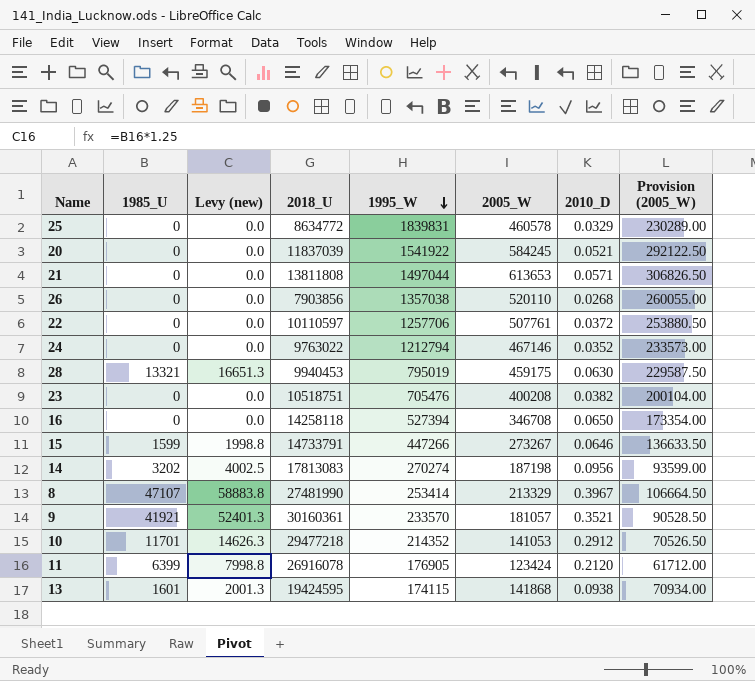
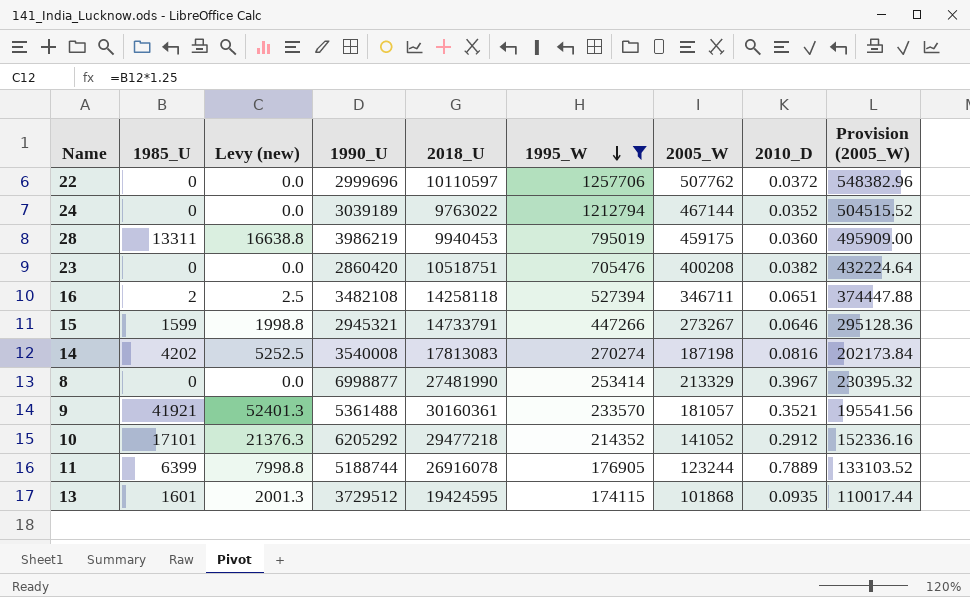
filter: none -> 1995_W <= 1257706
column 1990_U | position: none -> 4
column Provision (2005_W) | formula: [2005_W] * 0.5 -> [2005_W] * 1.08
22 | 2005_W: 507761 -> 507762
24 | 2005_W: 467146 -> 467144
28 | 1985_U: 13321 -> 13311
28 | Levy (new): 16651.3 -> 16638.8
28 | 2010_D: 0.0630 -> 0.0360
16 | 1985_U: 0 -> 2
16 | Levy (new): 0.0 -> 2.5
16 | 2005_W: 346708 -> 346711
16 | 2010_D: 0.0650 -> 0.0651
14 | 1985_U: 3202 -> 4202
14 | Levy (new): 4002.5 -> 5252.5
14 | 2010_D: 0.0956 -> 0.0816
8 | 1985_U: 47107 -> 0
8 | Levy (new): 58883.8 -> 0.0
10 | 1985_U: 11701 -> 17101
10 | Levy (new): 14626.3 -> 21376.3
10 | 2005_W: 141053 -> 141052
11 | 2005_W: 123424 -> 123244
11 | 2010_D: 0.2120 -> 0.7889
13 | 2005_W: 141868 -> 101868
13 | 2010_D: 0.0938 -> 0.0935

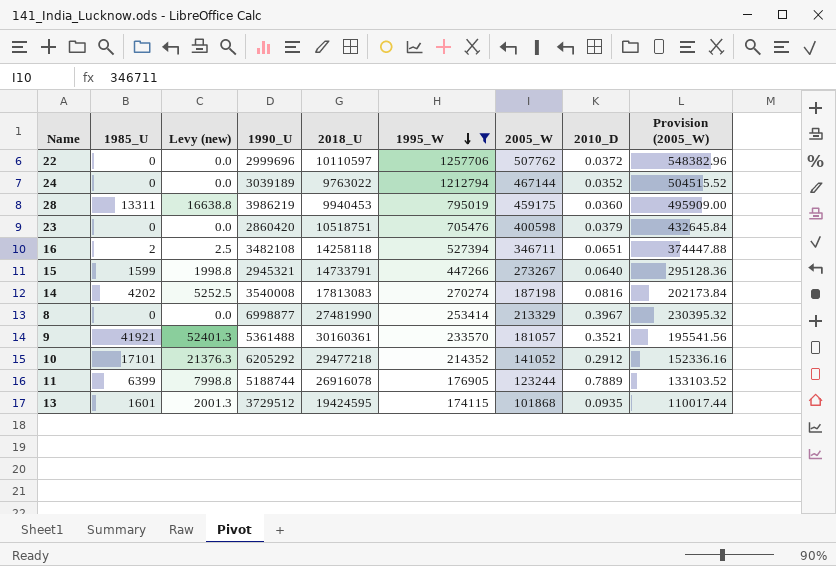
23 | 2005_W: 400208 -> 400598
23 | 2010_D: 0.0382 -> 0.0379
23 | Provision (2005_W): 432224.64 -> 432645.84
15 | 2010_D: 0.0646 -> 0.0640

